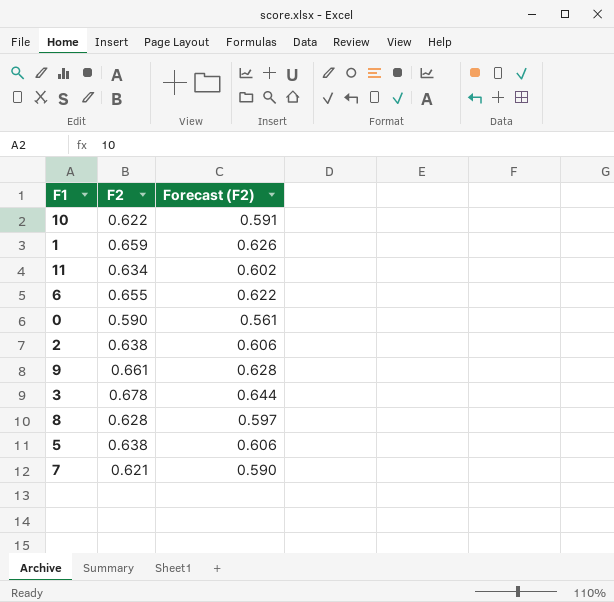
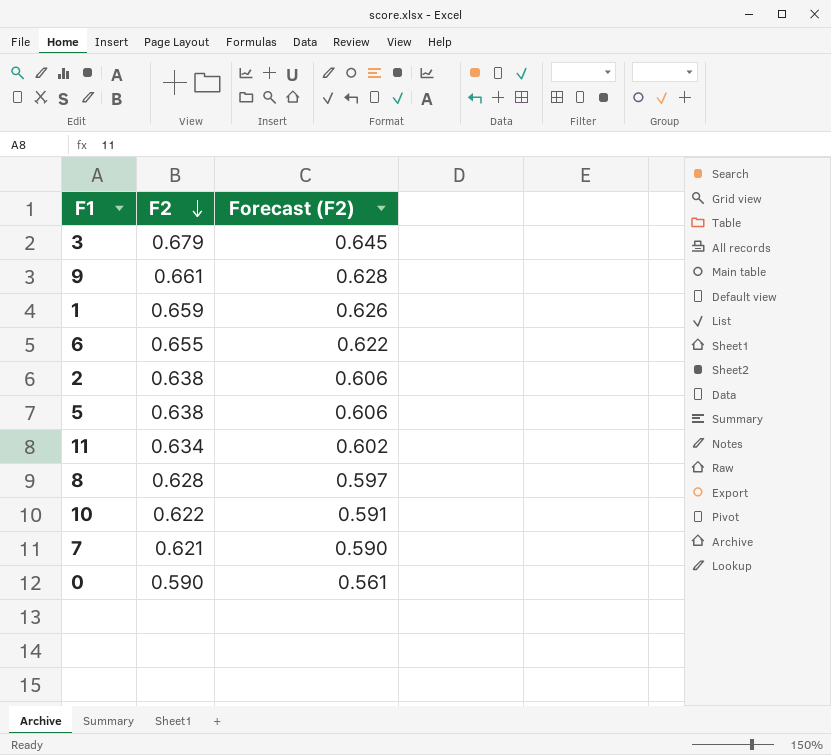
row order: none -> F2 descending
3 | F2: 0.678 -> 0.679
3 | Forecast (F2): 0.644 -> 0.645

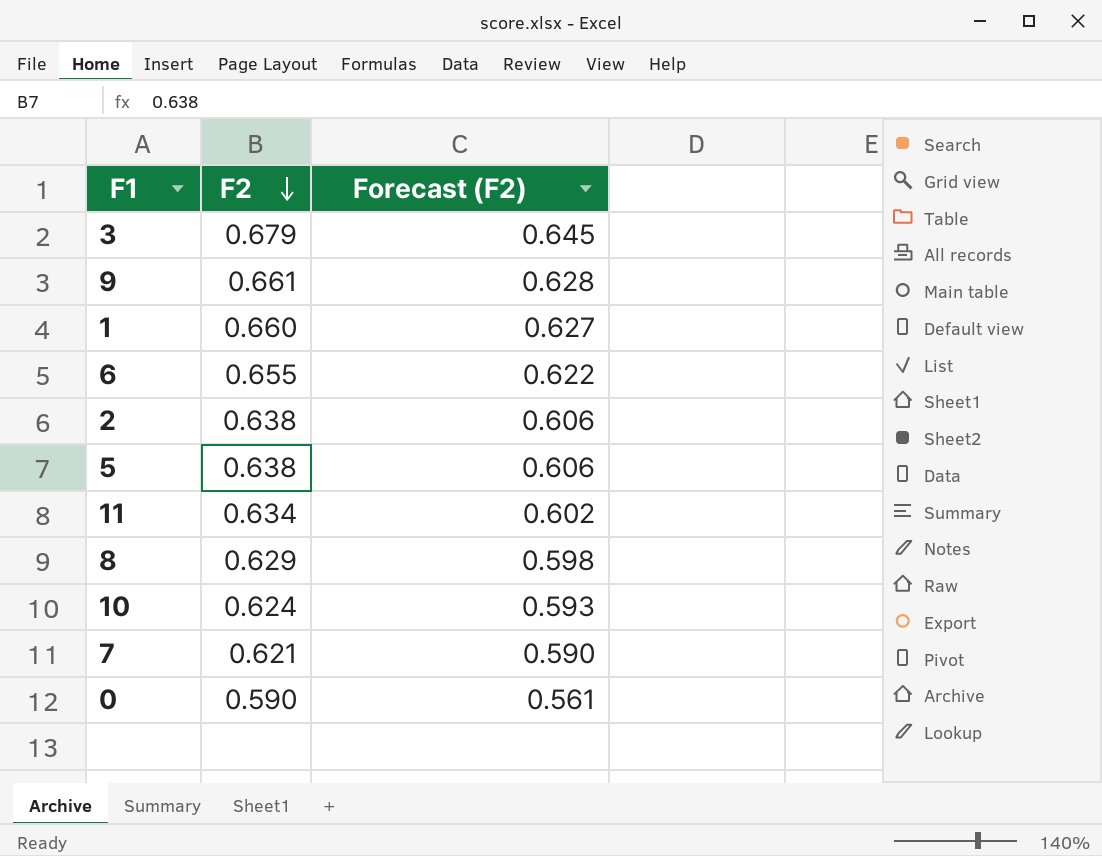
1 | F2: 0.659 -> 0.660
1 | Forecast (F2): 0.626 -> 0.627
8 | F2: 0.628 -> 0.629
8 | Forecast (F2): 0.597 -> 0.598
10 | F2: 0.622 -> 0.624
10 | Forecast (F2): 0.591 -> 0.593

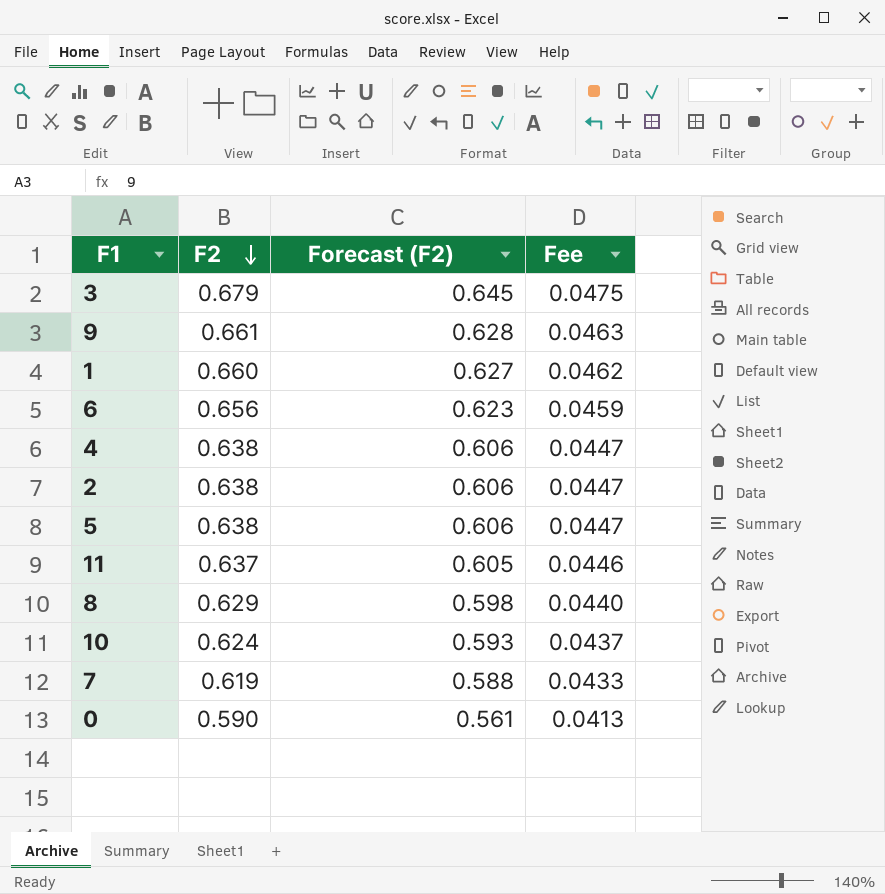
column Fee | formula: none -> [F2] * 0.07
6 | F2: 0.655 -> 0.656
6 | Forecast (F2): 0.622 -> 0.623
row 4: none -> 0.638 | 0.606 | 0.0447
11 | F2: 0.634 -> 0.637
11 | Forecast (F2): 0.602 -> 0.605
7 | F2: 0.621 -> 0.619
7 | Forecast (F2): 0.590 -> 0.588

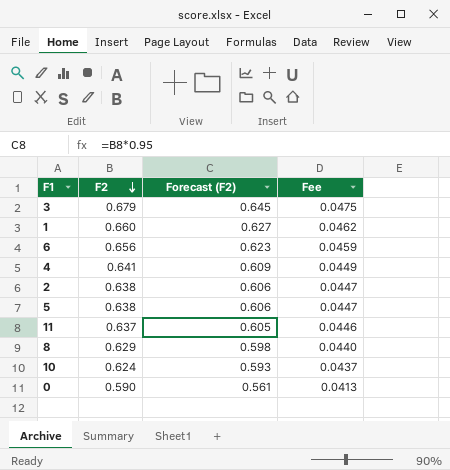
row 9: 0.661 | 0.628 | 0.0463 -> none
row 7: 0.619 | 0.588 | 0.0433 -> none
4 | F2: 0.638 -> 0.641
4 | Forecast (F2): 0.606 -> 0.609
4 | Fee: 0.0447 -> 0.0449

